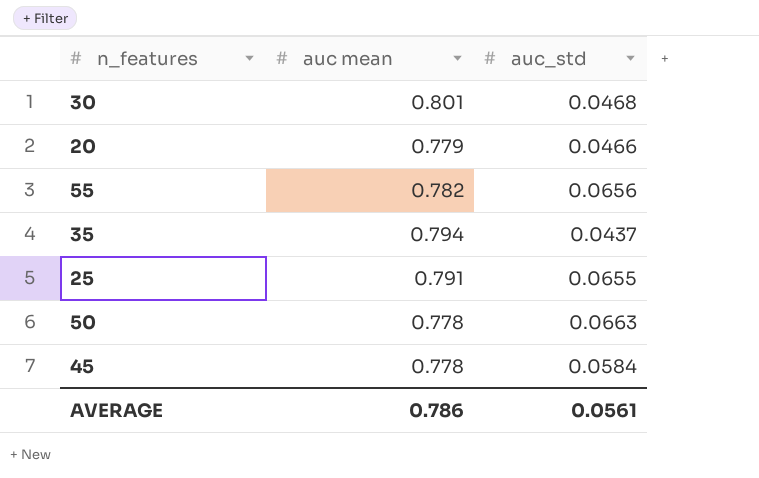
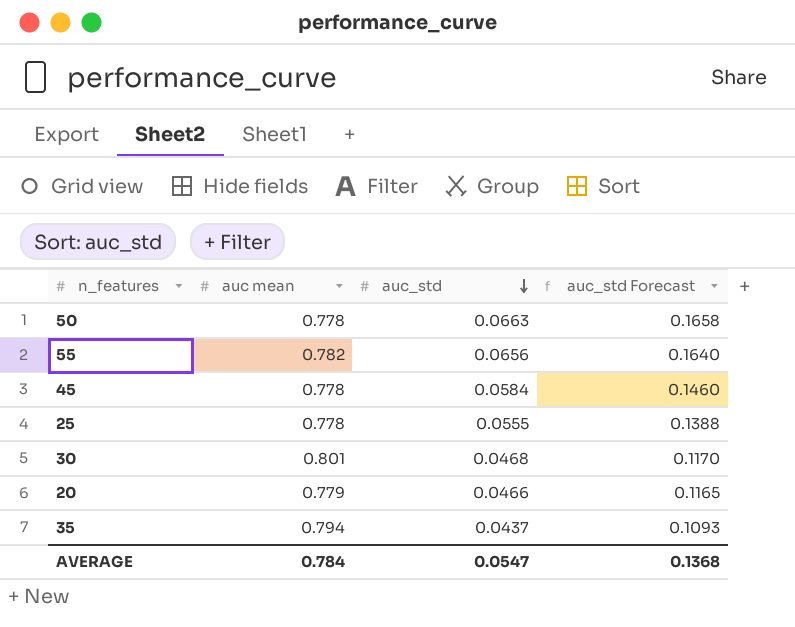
row order: none -> auc_std descending
column auc_std Forecast | formula: none -> [auc_std] * 2.5
25 | auc mean: 0.791 -> 0.778
25 | auc_std: 0.0655 -> 0.0555
AVERAGE | auc mean: 0.786 -> 0.784
AVERAGE | auc_std: 0.0561 -> 0.0547

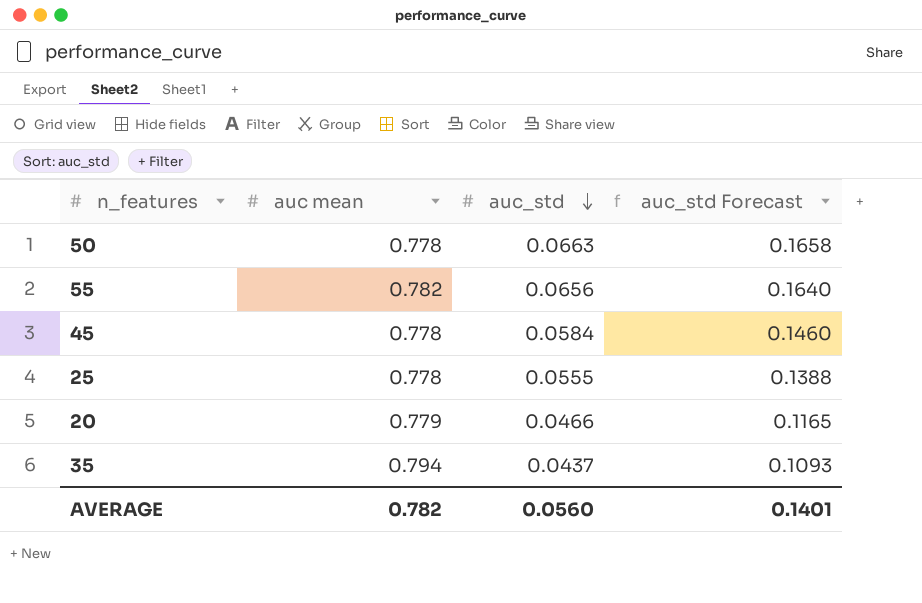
row 30: 0.801 | 0.0468 | 0.1170 -> none
AVERAGE | auc mean: 0.784 -> 0.782
AVERAGE | auc_std: 0.0547 -> 0.0560
AVERAGE | auc_std Forecast: 0.1368 -> 0.1401

